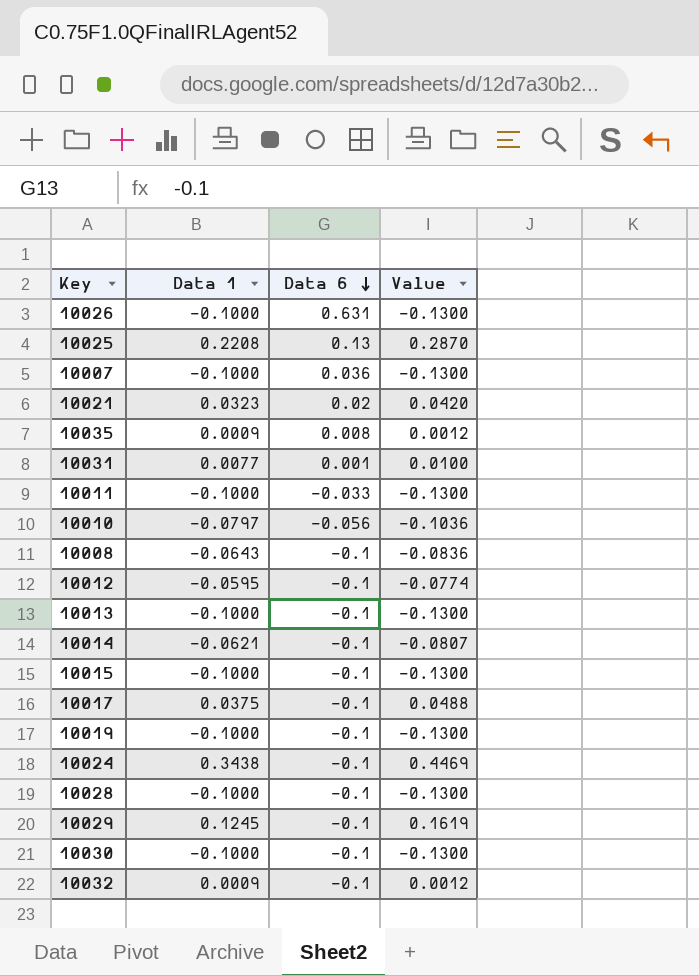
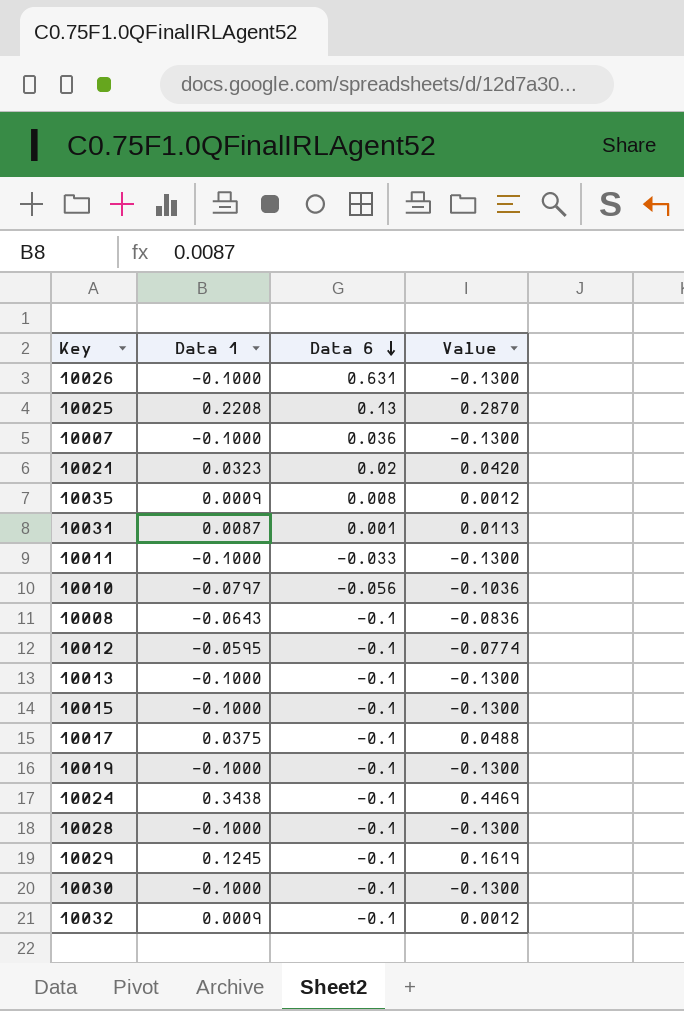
row 10014: -0.0621 | -0.1 | -0.0807 -> none
10031 | Data 1: 0.0077 -> 0.0087
10031 | Value: 0.0100 -> 0.0113

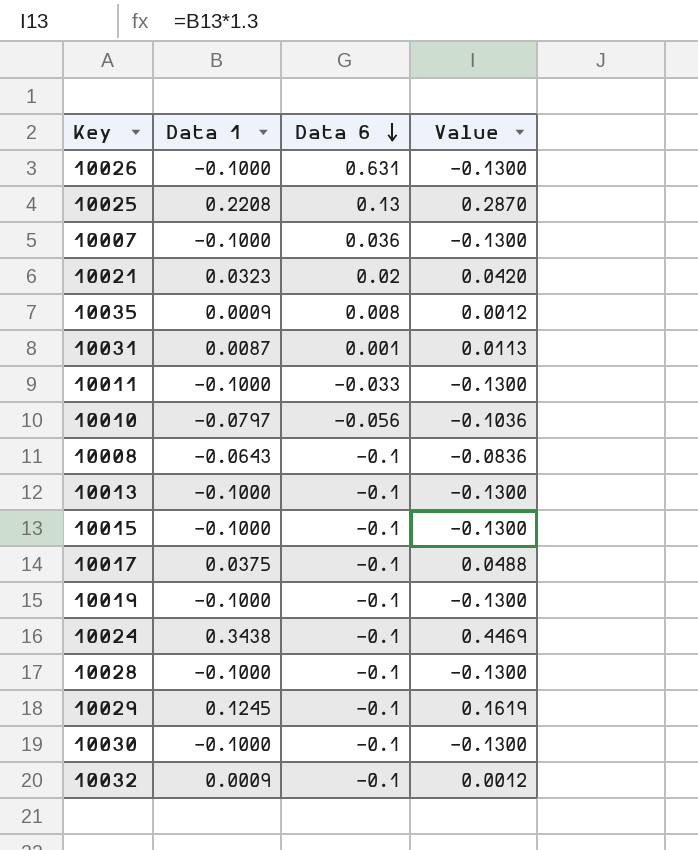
row 10012: -0.0595 | -0.1 | -0.0774 -> none

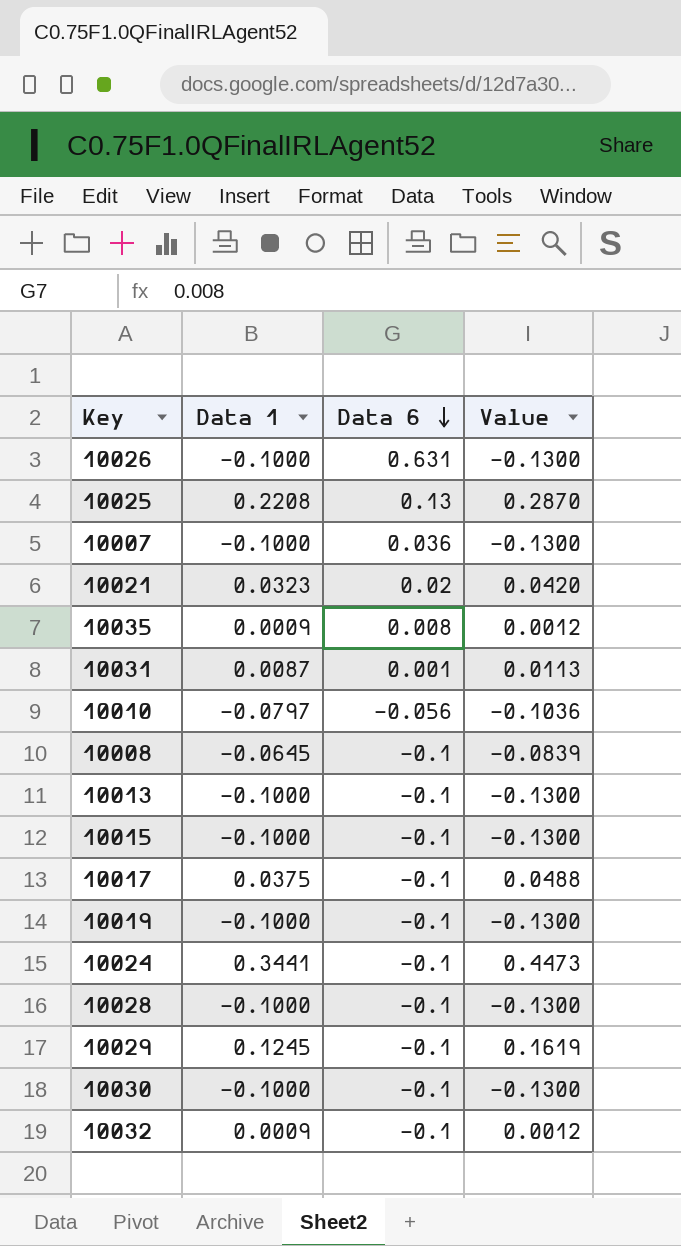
row 10011: -0.1000 | -0.033 | -0.1300 -> none
10008 | Data 1: -0.0643 -> -0.0645
10008 | Value: -0.0836 -> -0.0839
10024 | Data 1: 0.3438 -> 0.3441
10024 | Value: 0.4469 -> 0.4473

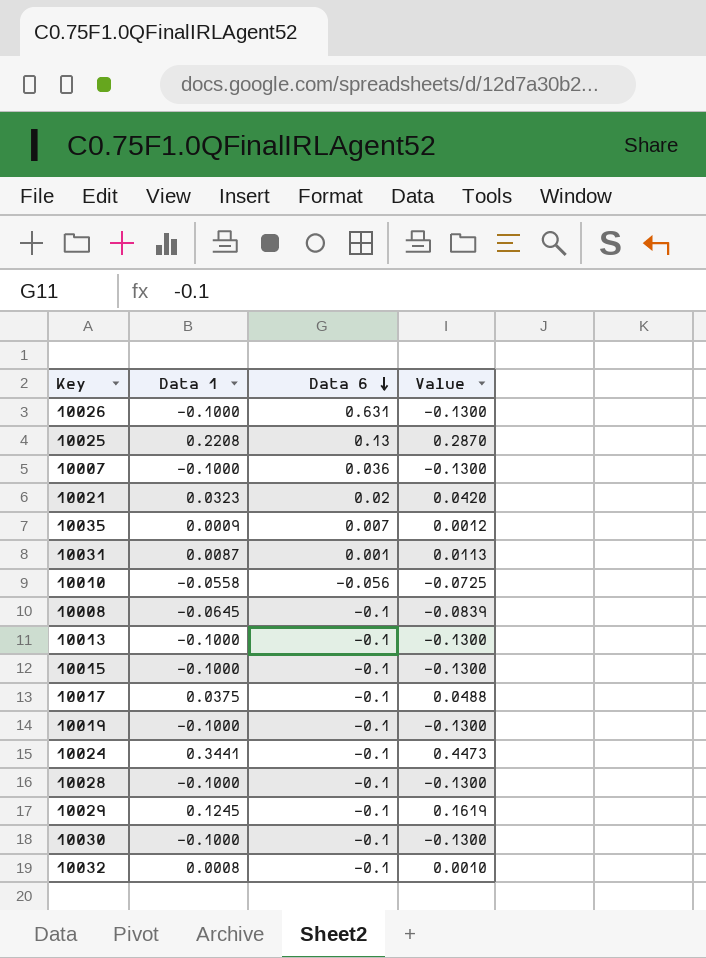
10035 | Data 6: 0.008 -> 0.007
10010 | Data 1: -0.0797 -> -0.0558
10010 | Value: -0.1036 -> -0.0725
10032 | Data 1: 0.0009 -> 0.0008
10032 | Value: 0.0012 -> 0.0010

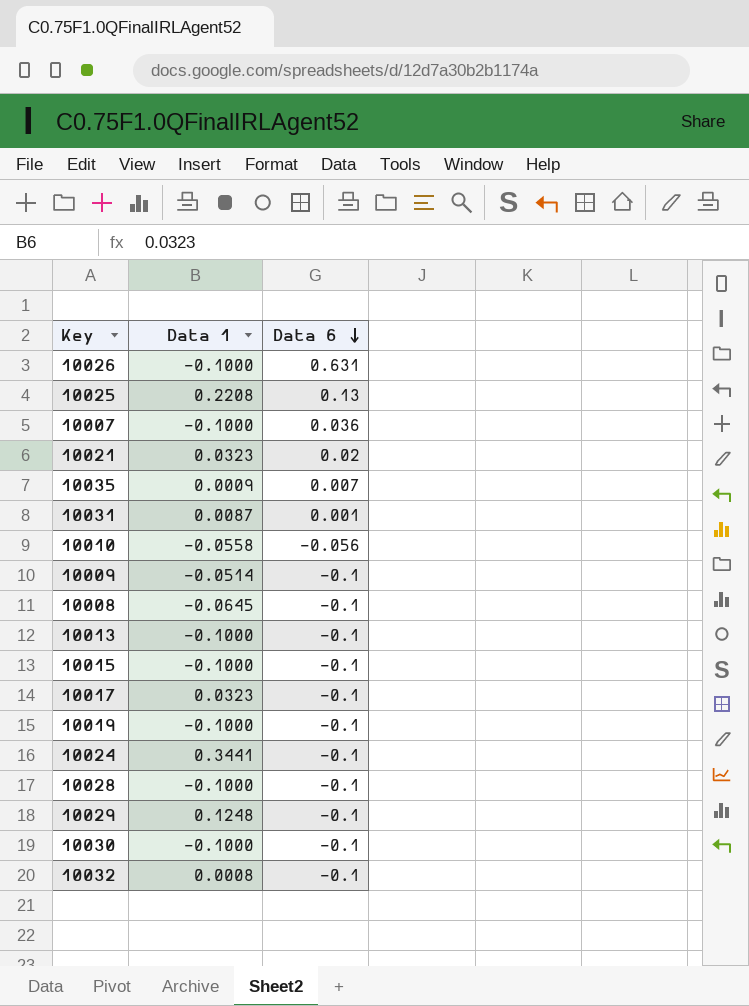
column Value | formula: [Data 1] * 1.3 -> none
row 10009: none -> -0.0514 | -0.1
10017 | Data 1: 0.0375 -> 0.0323
10029 | Data 1: 0.1245 -> 0.1248

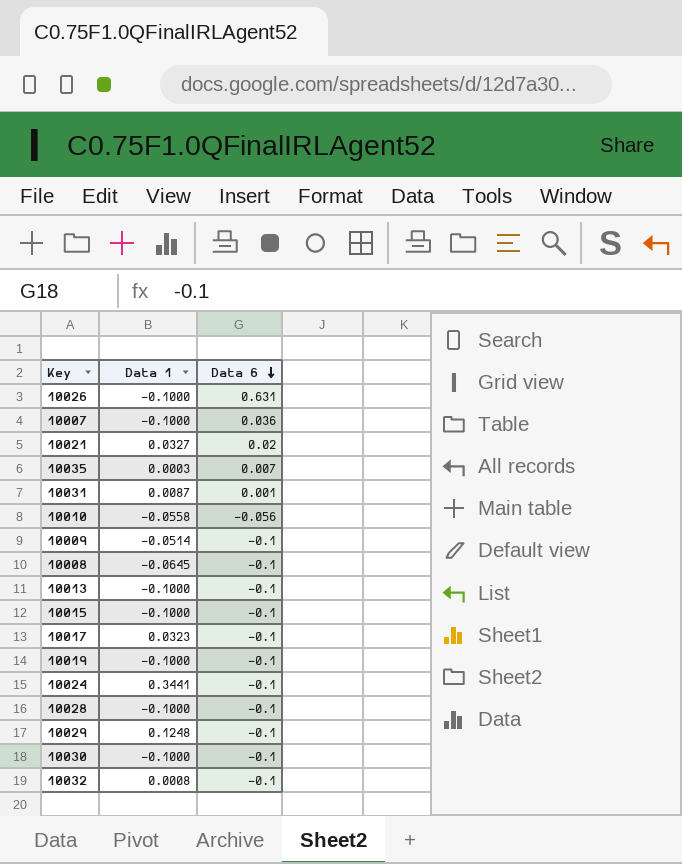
row 10025: 0.2208 | 0.13 -> none
10021 | Data 1: 0.0323 -> 0.0327
10035 | Data 1: 0.0009 -> 0.0003

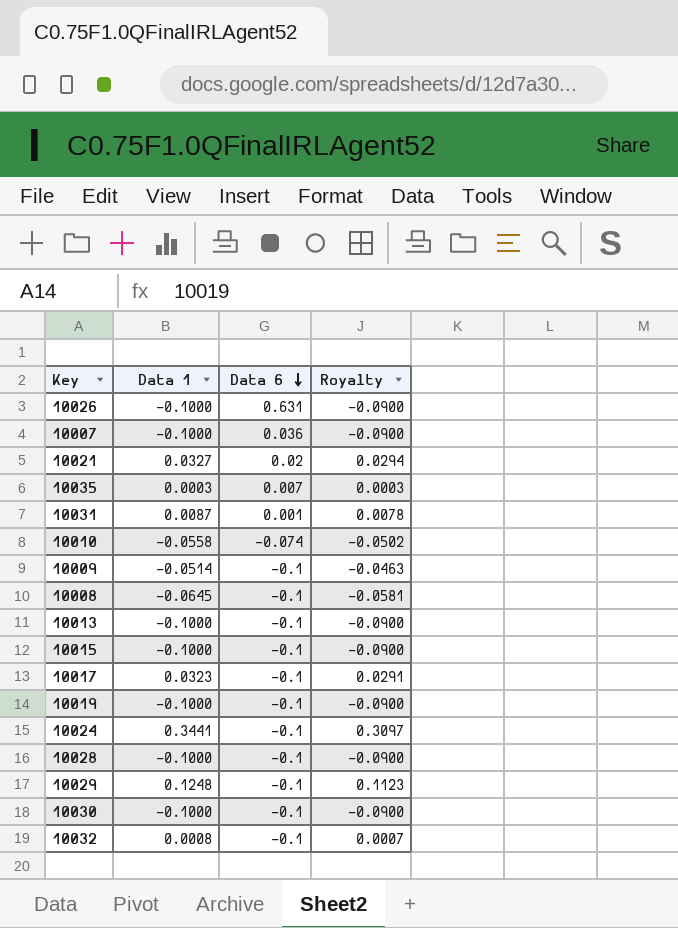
column Royalty | formula: none -> [Data 1] * 0.9
10010 | Data 6: -0.056 -> -0.074

